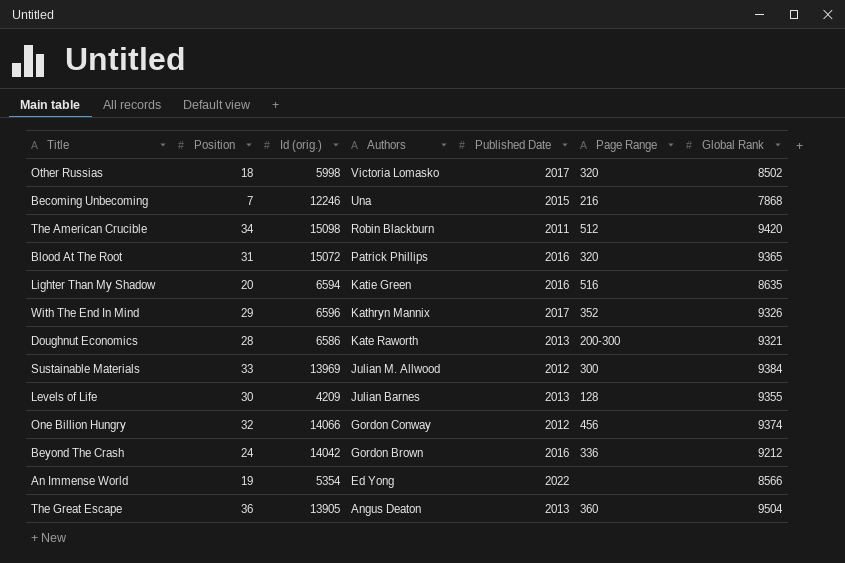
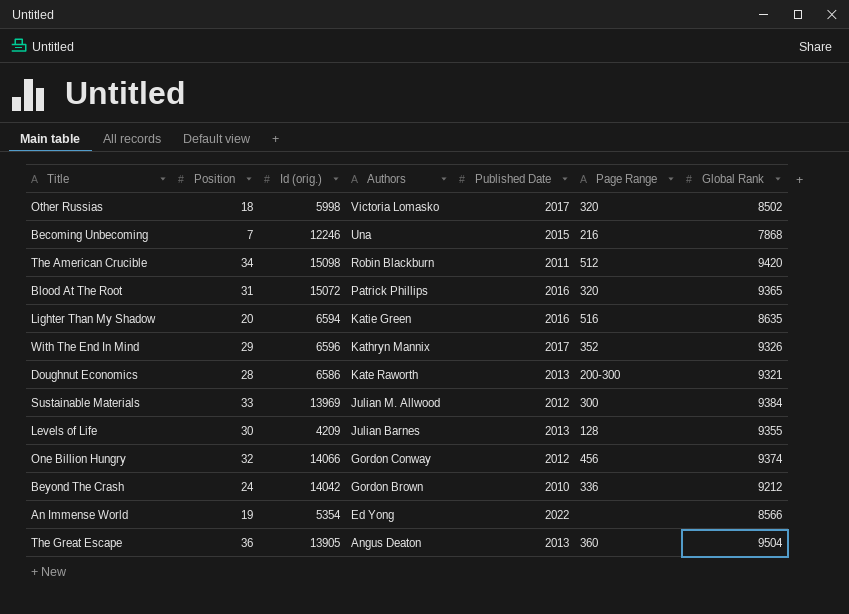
Beyond The Crash | Published Date: 2016 -> 2010

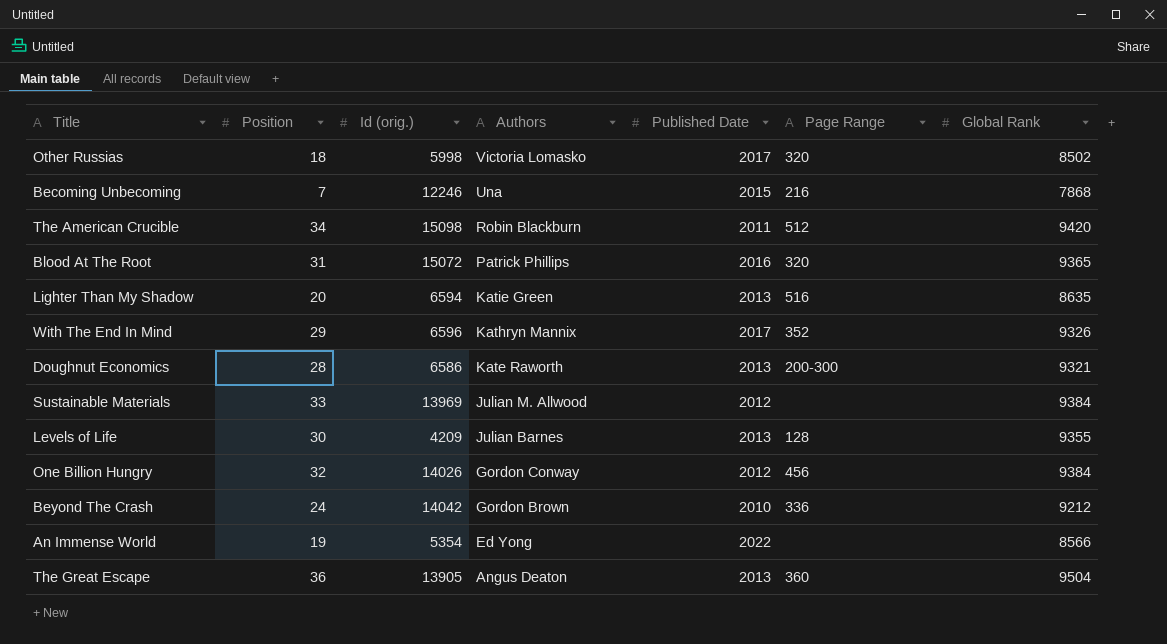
Lighter Than My Shadow | Published Date: 2016 -> 2013
Sustainable Materials | Page Range: 300 -> none
One Billion Hungry | Id (orig.): 14066 -> 14026
One Billion Hungry | Global Rank: 9374 -> 9384

